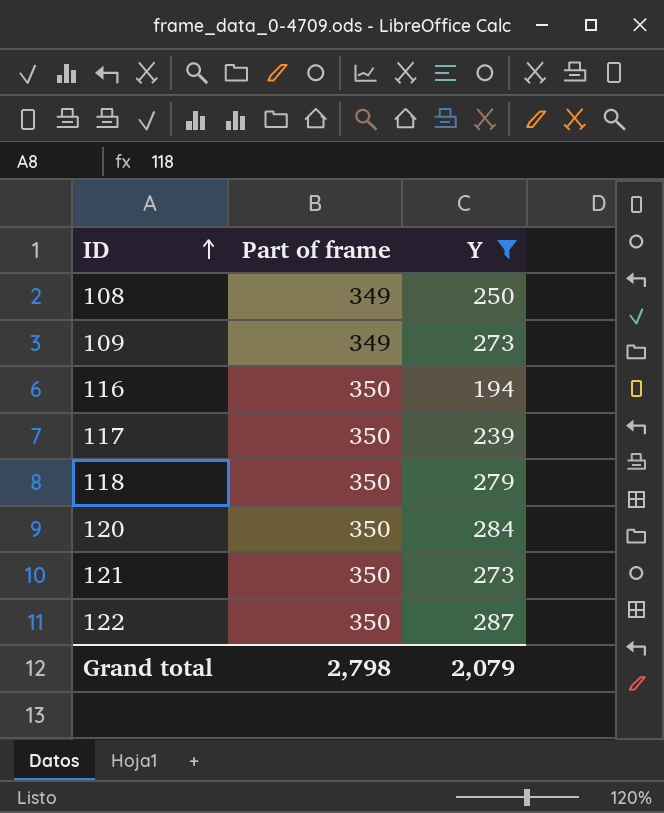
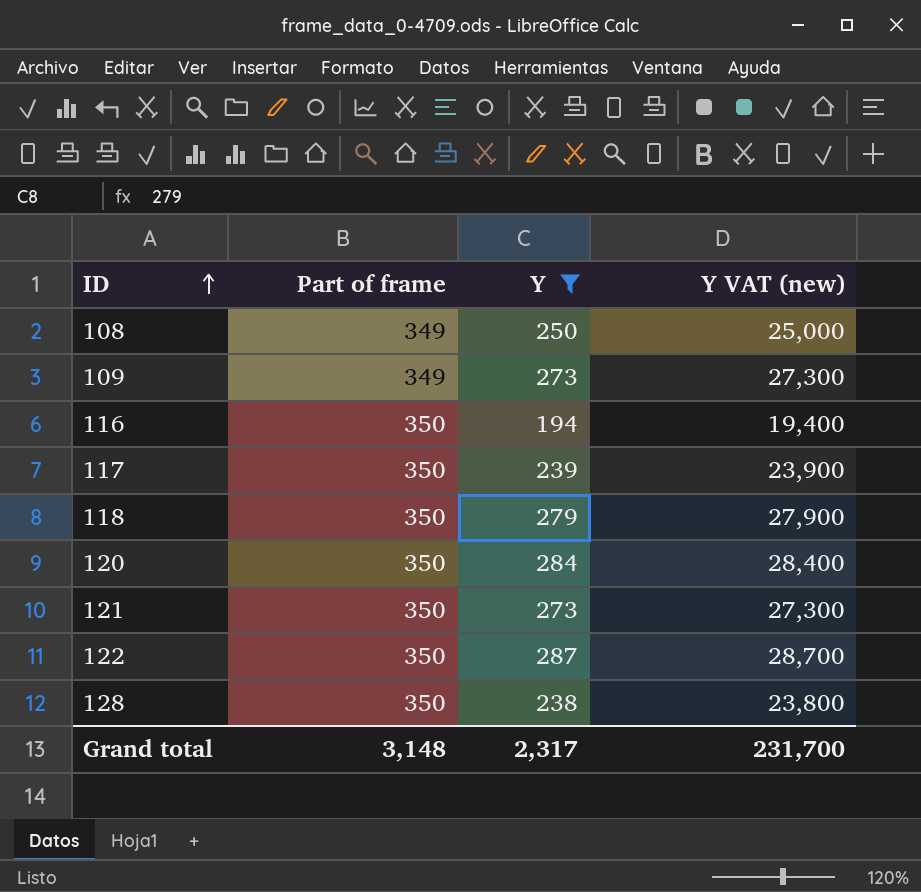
column Y VAT (new) | formula: none -> [Y] * 100
row 128: none -> 350 | 238 | 23,800
Grand total | Part of frame: 2,798 -> 3,148
Grand total | Y: 2,079 -> 2,317

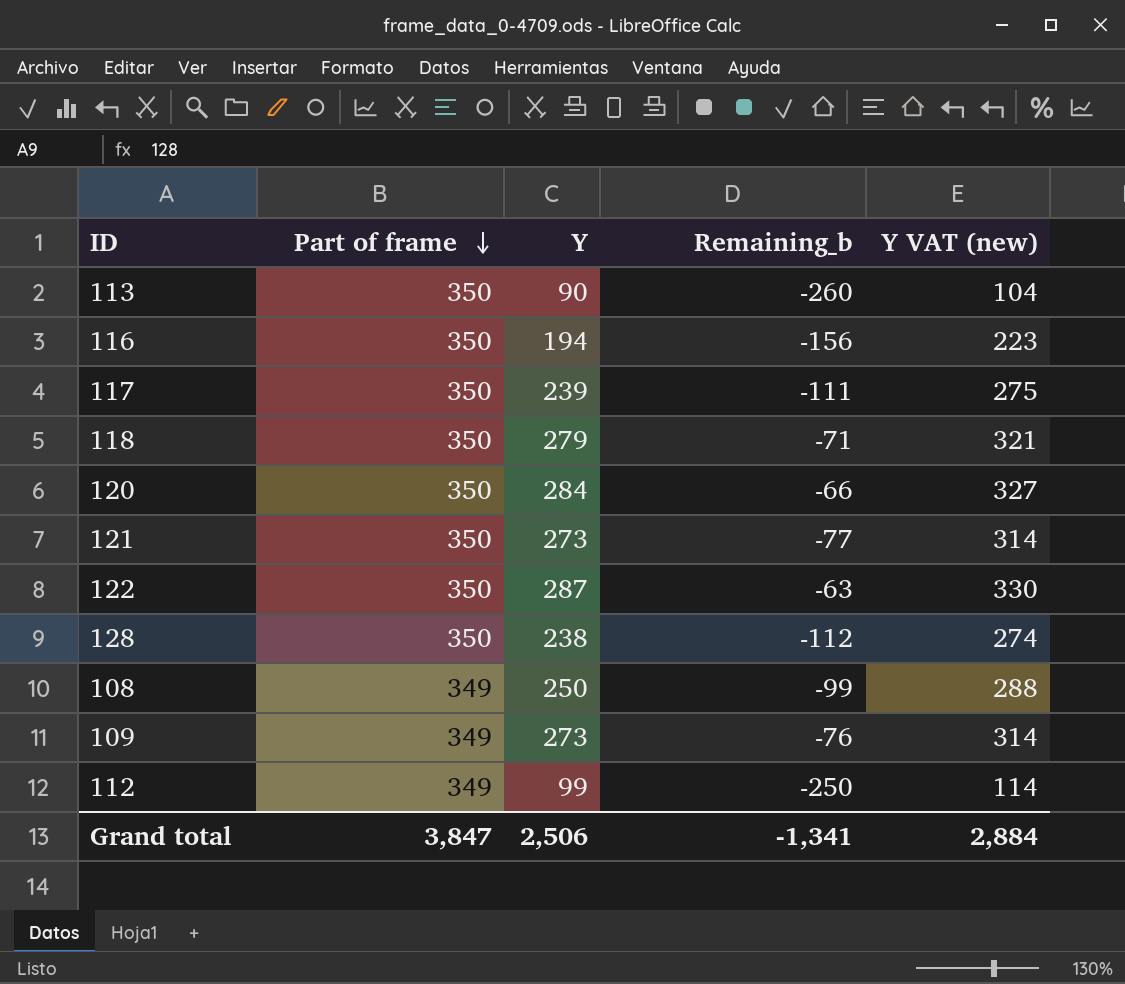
filter: Y >= 194 -> none
row order: ID ascending -> Part of frame descending
column Remaining_b | formula: none -> [Y] - [Part of frame]
column Y VAT (new) | formula: [Y] * 100 -> [Y] * 1.15
Grand total | Part of frame: 3,148 -> 3,847
Grand total | Y: 2,317 -> 2,506
Grand total | Y VAT (new): 231,700 -> 2,884

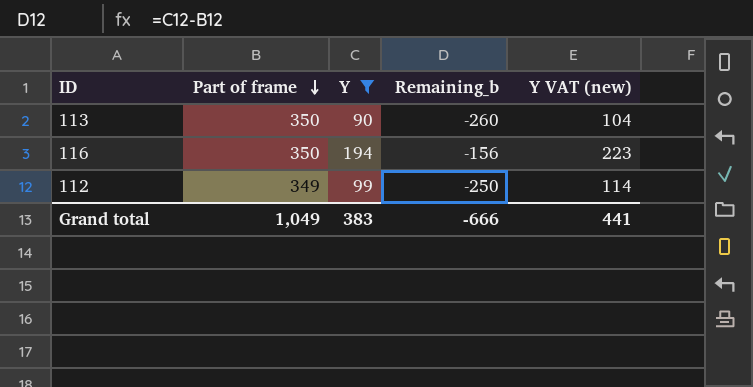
filter: none -> Y <= 194
Grand total | Part of frame: 3,847 -> 1,049
Grand total | Y: 2,506 -> 383
Grand total | Remaining_b: -1,341 -> -666
Grand total | Y VAT (new): 2,884 -> 441

